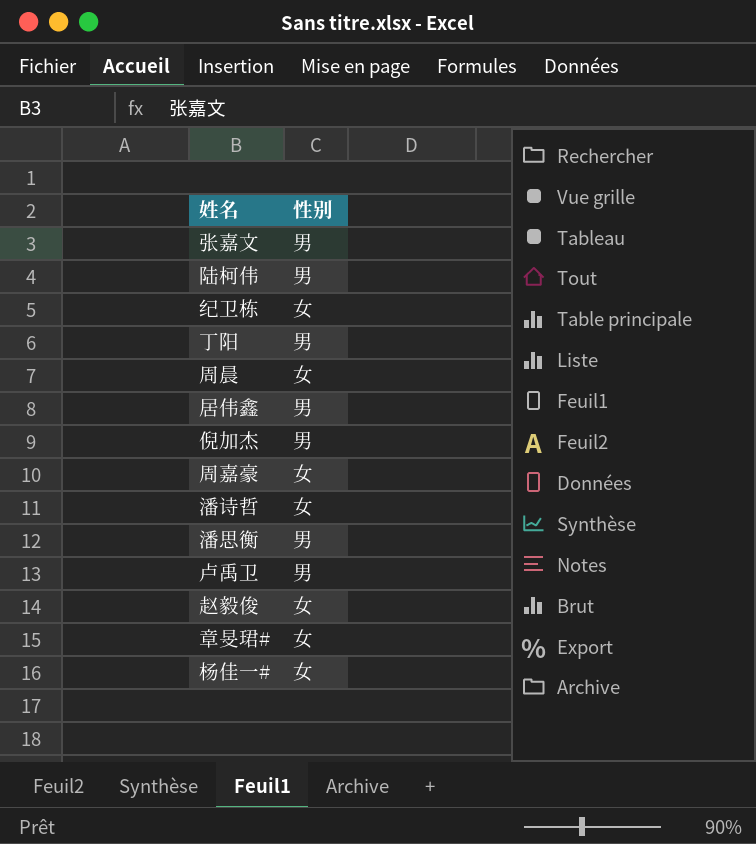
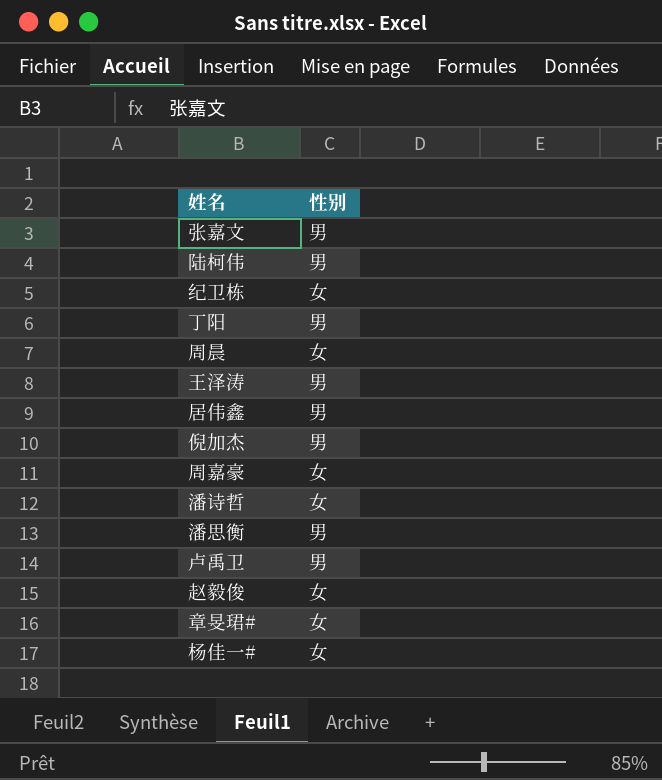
row 王泽涛: none -> 男

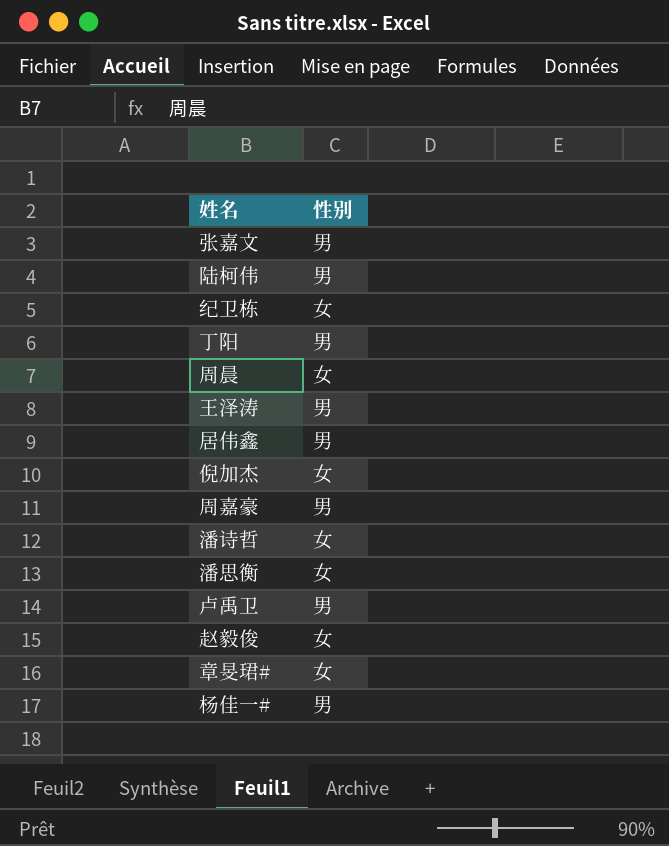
倪加杰 | 性别: 男 -> 女
周嘉豪 | 性别: 女 -> 男
潘思衡 | 性别: 男 -> 女
杨佳一# | 性别: 女 -> 男

